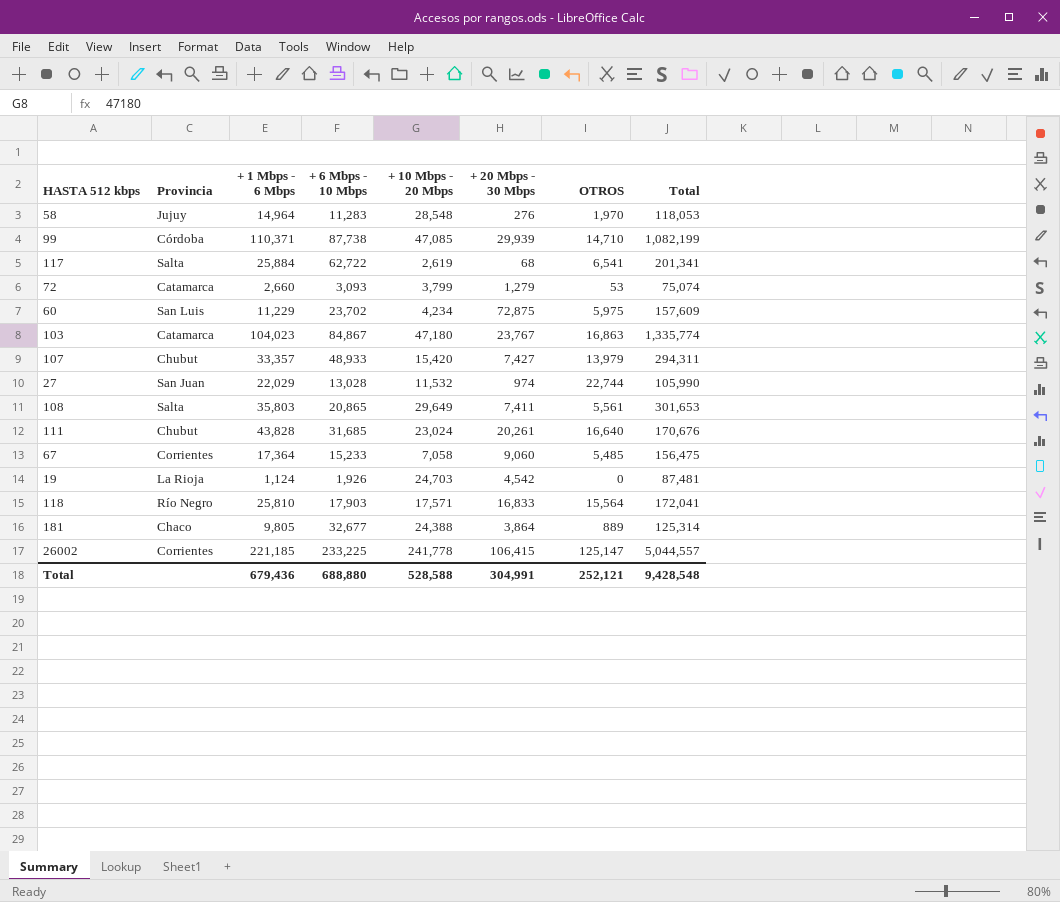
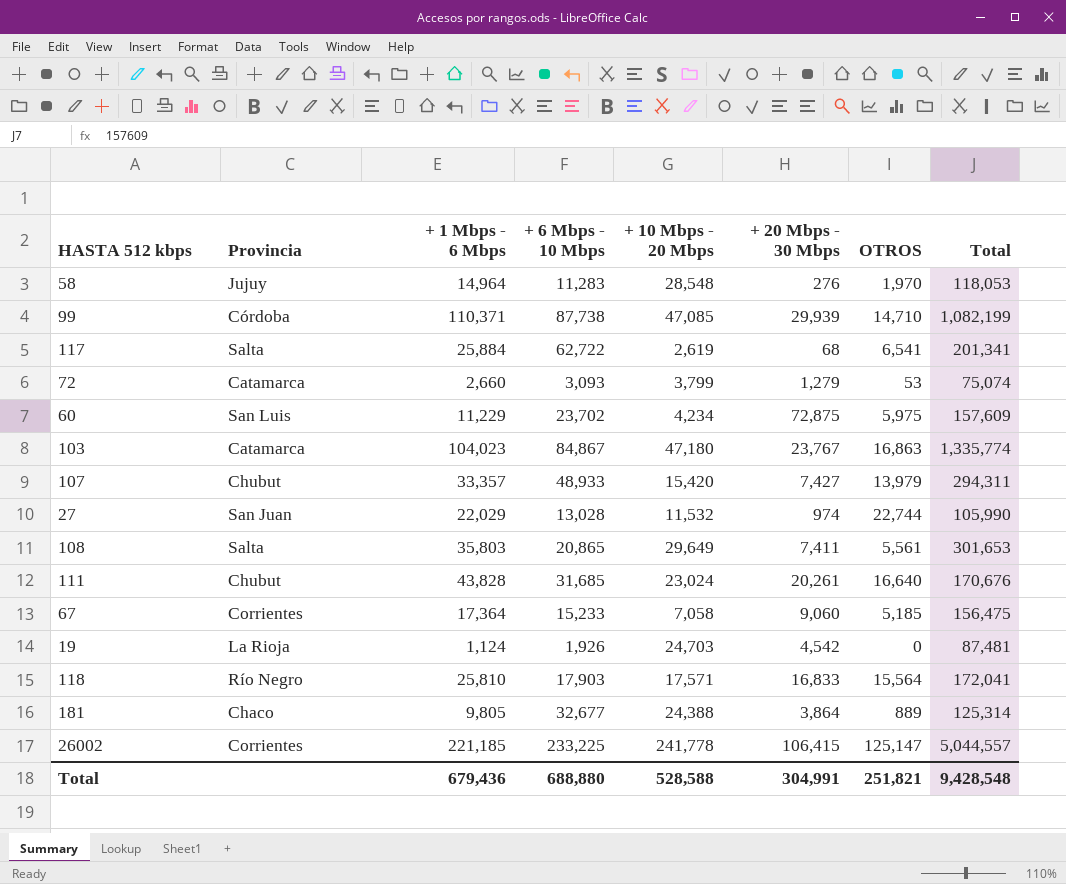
67 | OTROS: 5,485 -> 5,185
Total | OTROS: 252,121 -> 251,821

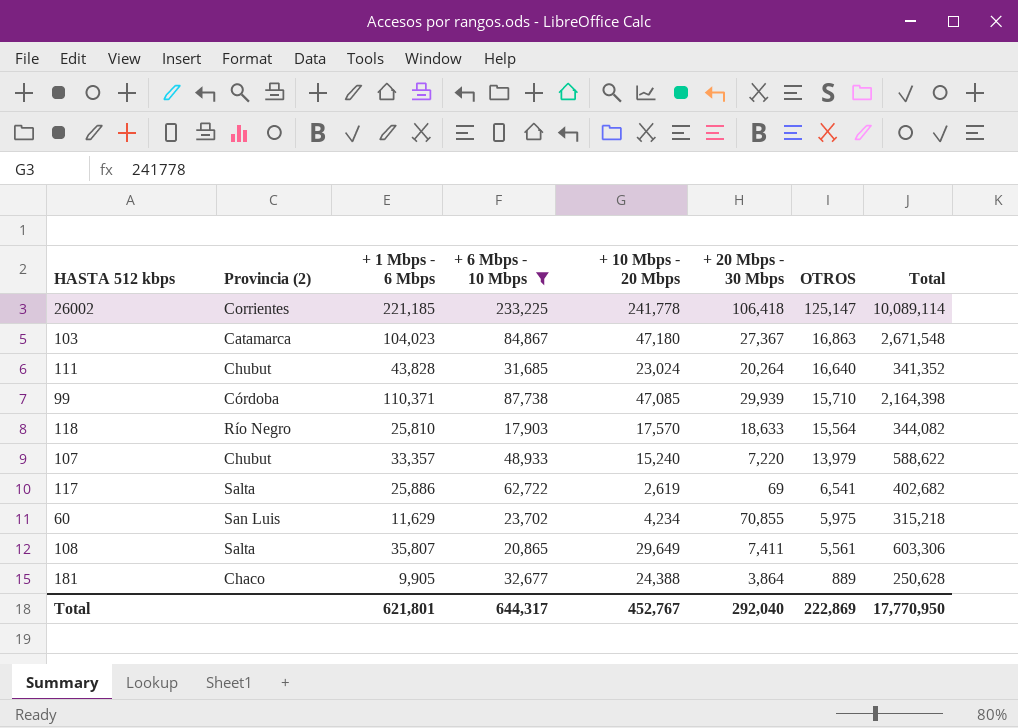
filter: none -> + 6 Mbps - 10 Mbps >= 17,903
row order: none -> OTROS descending
column name: Provincia -> Provincia (2)
26002 | + 20 Mbps - 30 Mbps: 106,415 -> 106,418
26002 | Total: 5,044,557 -> 10,089,114
103 | + 20 Mbps - 30 Mbps: 23,767 -> 27,367
103 | Total: 1,335,774 -> 2,671,548
111 | + 20 Mbps - 30 Mbps: 20,261 -> 20,264
111 | Total: 170,676 -> 341,352
99 | OTROS: 14,710 -> 15,710
99 | Total: 1,082,199 -> 2,164,398
118 | + 10 Mbps - 20 Mbps: 17,571 -> 17,570
118 | + 20 Mbps - 30 Mbps: 16,833 -> 18,633
118 | Total: 172,041 -> 344,082
107 | + 10 Mbps - 20 Mbps: 15,420 -> 15,240
107 | + 20 Mbps - 30 Mbps: 7,427 -> 7,220
107 | Total: 294,311 -> 588,622
117 | + 1 Mbps - 6 Mbps: 25,884 -> 25,886
117 | + 20 Mbps - 30 Mbps: 68 -> 69
117 | Total: 201,341 -> 402,682
60 | + 1 Mbps - 6 Mbps: 11,229 -> 11,629
60 | + 20 Mbps - 30 Mbps: 72,875 -> 70,855
60 | Total: 157,609 -> 315,218
108 | + 1 Mbps - 6 Mbps: 35,803 -> 35,807
108 | Total: 301,653 -> 603,306
181 | + 1 Mbps - 6 Mbps: 9,805 -> 9,905
181 | Total: 125,314 -> 250,628
Total | + 1 Mbps - 6 Mbps: 679,436 -> 621,801
Total | + 6 Mbps - 10 Mbps: 688,880 -> 644,317
Total | + 10 Mbps - 20 Mbps: 528,588 -> 452,767
Total | + 20 Mbps - 30 Mbps: 304,991 -> 292,040
Total | OTROS: 251,821 -> 222,869
Total | Total: 9,428,548 -> 17,770,950

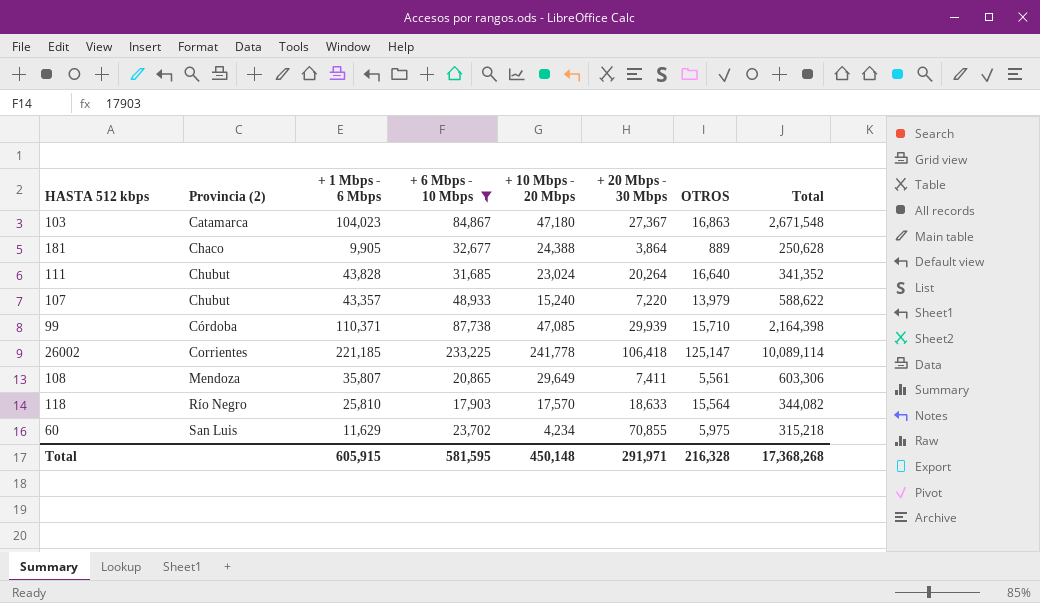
row order: OTROS descending -> Provincia (2) ascending
row 117: Salta | 25,886 | 62,722 | 2,619 | 69 | 6,541 | 402,682 -> none
107 | + 1 Mbps - 6 Mbps: 33,357 -> 43,357
108 | Provincia (2): Salta -> Mendoza
Total | + 1 Mbps - 6 Mbps: 621,801 -> 605,915
Total | + 6 Mbps - 10 Mbps: 644,317 -> 581,595
Total | + 10 Mbps - 20 Mbps: 452,767 -> 450,148
Total | + 20 Mbps - 30 Mbps: 292,040 -> 291,971
Total | OTROS: 222,869 -> 216,328
Total | Total: 17,770,950 -> 17,368,268

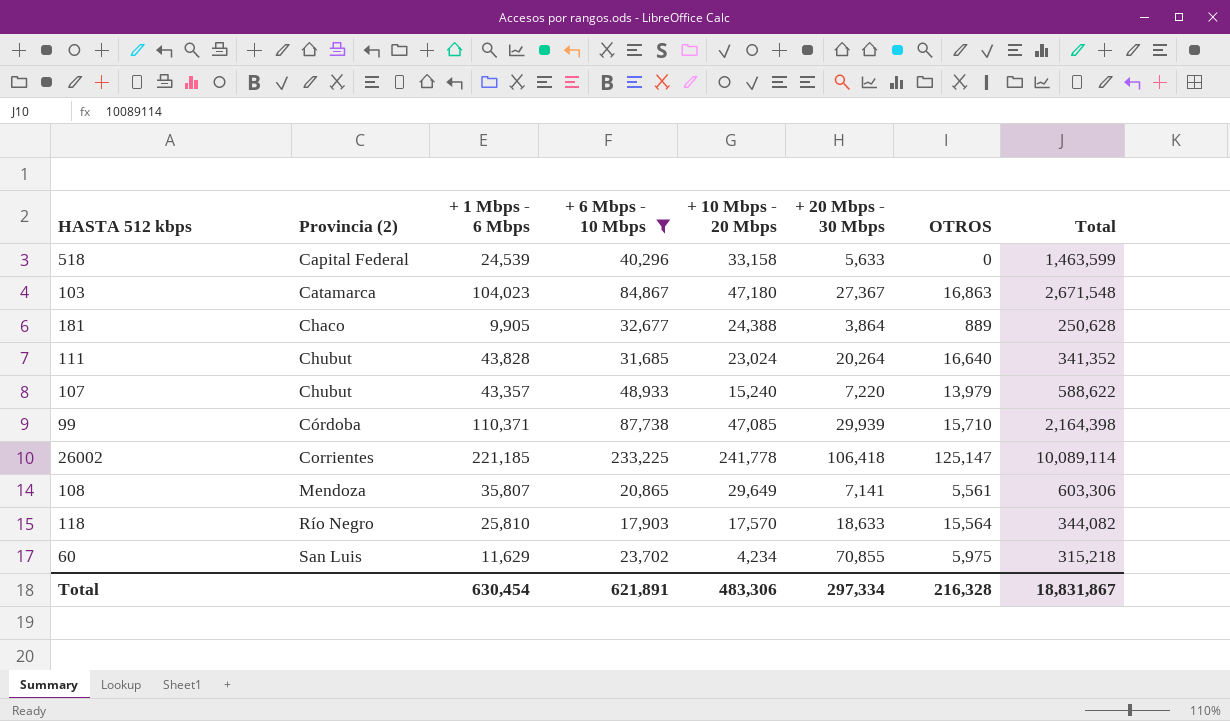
row 518: none -> Capital Federal | 24,539 | 40,296 | 33,158 | 5,633 | 0 | 1,463,599
108 | + 20 Mbps - 30 Mbps: 7,411 -> 7,141
Total | + 1 Mbps - 6 Mbps: 605,915 -> 630,454
Total | + 6 Mbps - 10 Mbps: 581,595 -> 621,891
Total | + 10 Mbps - 20 Mbps: 450,148 -> 483,306
Total | + 20 Mbps - 30 Mbps: 291,971 -> 297,334
Total | Total: 17,368,268 -> 18,831,867

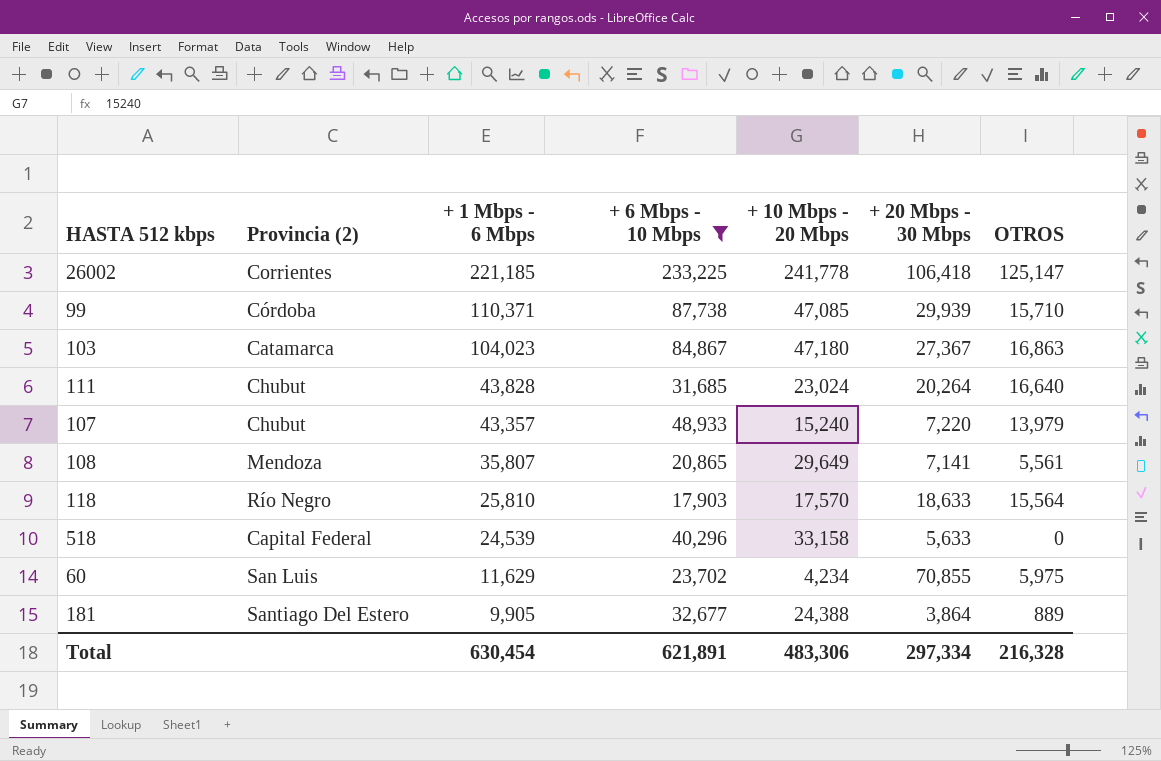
row order: Provincia (2) ascending -> + 1 Mbps - 6 Mbps descending
column Total | position: 8 -> none
181 | Provincia (2): Chaco -> Santiago Del Estero

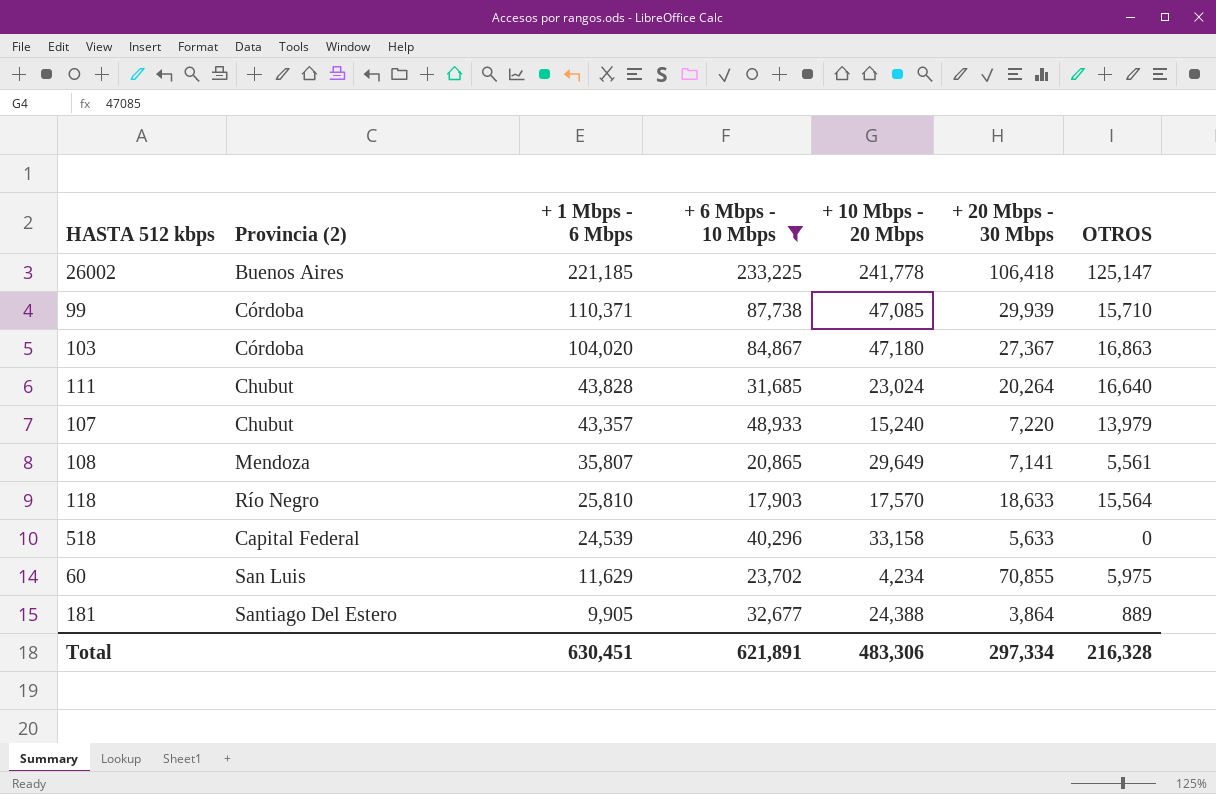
26002 | Provincia (2): Corrientes -> Buenos Aires
103 | Provincia (2): Catamarca -> Córdoba
103 | + 1 Mbps - 6 Mbps: 104,023 -> 104,020
Total | + 1 Mbps - 6 Mbps: 630,454 -> 630,451

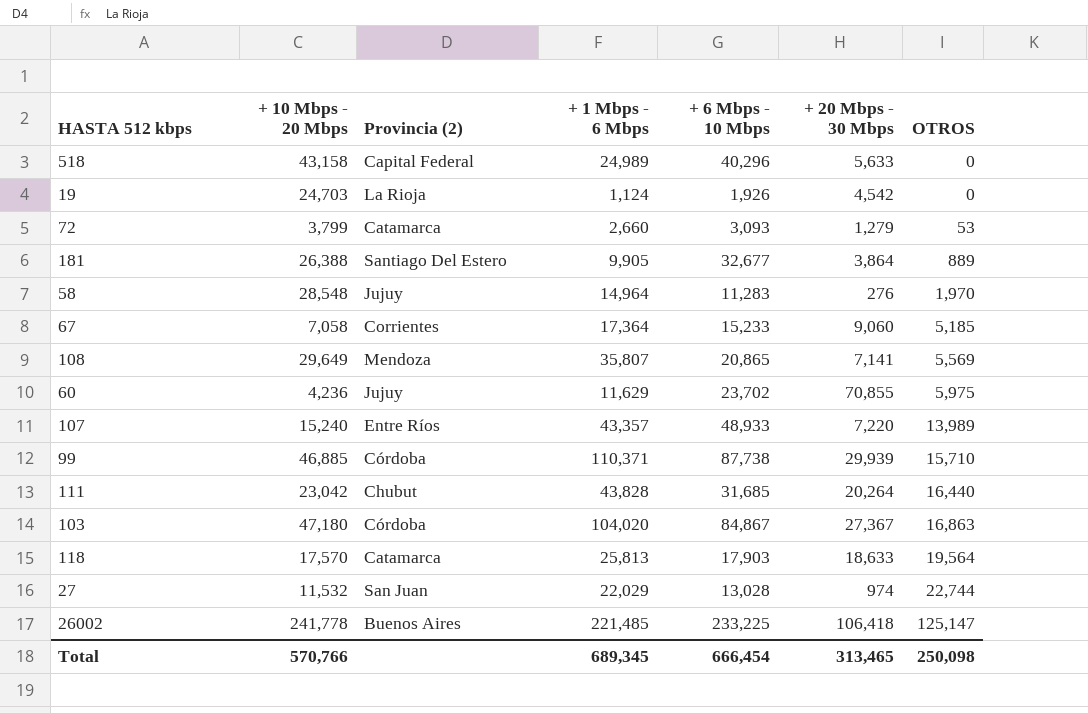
filter: + 6 Mbps - 10 Mbps >= 17,903 -> none
row order: + 1 Mbps - 6 Mbps descending -> OTROS ascending
column + 10 Mbps - 20 Mbps | position: 5 -> 2
518 | + 10 Mbps - 20 Mbps: 33,158 -> 43,158
518 | + 1 Mbps - 6 Mbps: 24,539 -> 24,989
181 | + 10 Mbps - 20 Mbps: 24,388 -> 26,388
108 | OTROS: 5,561 -> 5,569
60 | + 10 Mbps - 20 Mbps: 4,234 -> 4,236
60 | Provincia (2): San Luis -> Jujuy
107 | Provincia (2): Chubut -> Entre Ríos
107 | OTROS: 13,979 -> 13,989
99 | + 10 Mbps - 20 Mbps: 47,085 -> 46,885
111 | + 10 Mbps - 20 Mbps: 23,024 -> 23,042
111 | OTROS: 16,640 -> 16,440
118 | Provincia (2): Río Negro -> Catamarca
118 | + 1 Mbps - 6 Mbps: 25,810 -> 25,813
118 | OTROS: 15,564 -> 19,564
26002 | + 1 Mbps - 6 Mbps: 221,185 -> 221,485
Total | + 10 Mbps - 20 Mbps: 483,306 -> 570,766
Total | + 1 Mbps - 6 Mbps: 630,451 -> 689,345
Total | + 6 Mbps - 10 Mbps: 621,891 -> 666,454
Total | + 20 Mbps - 30 Mbps: 297,334 -> 313,465
Total | OTROS: 216,328 -> 250,098

